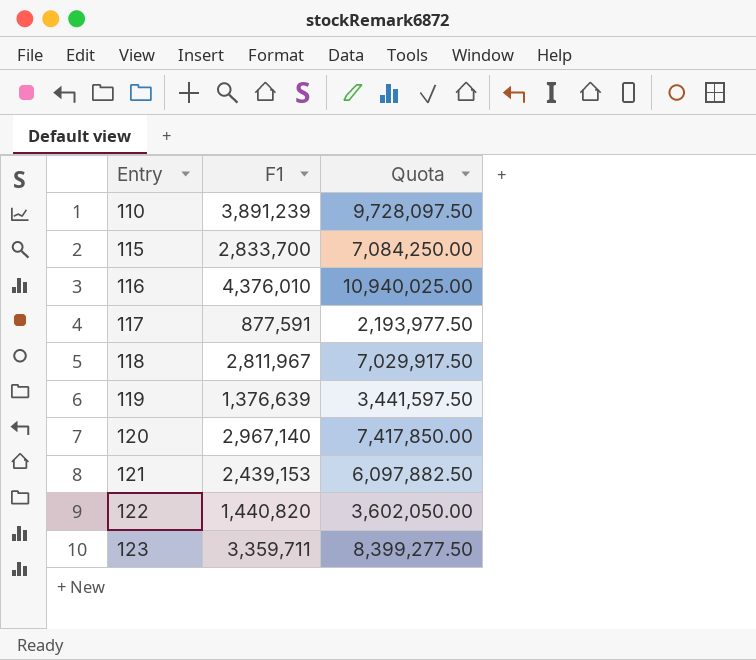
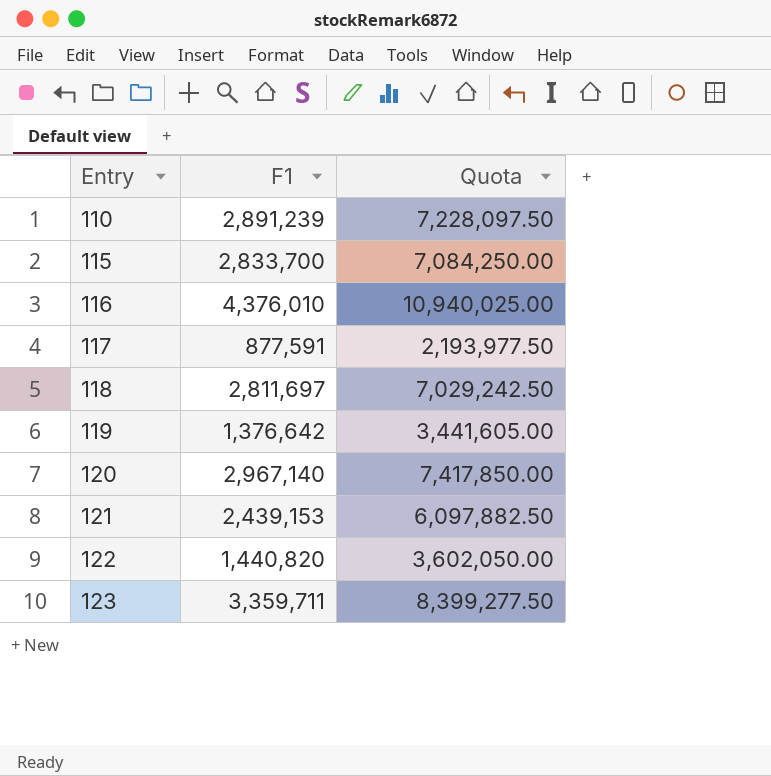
110 | F1: 3,891,239 -> 2,891,239
110 | Quota: 9,728,097.50 -> 7,228,097.50
118 | F1: 2,811,967 -> 2,811,697
118 | Quota: 7,029,917.50 -> 7,029,242.50
119 | F1: 1,376,639 -> 1,376,642
119 | Quota: 3,441,597.50 -> 3,441,605.00

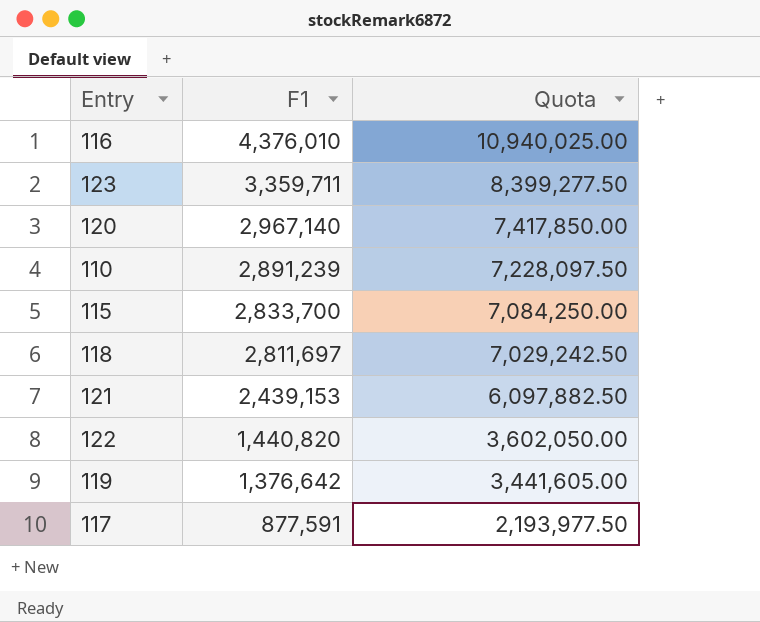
row order: Entry ascending -> F1 descending

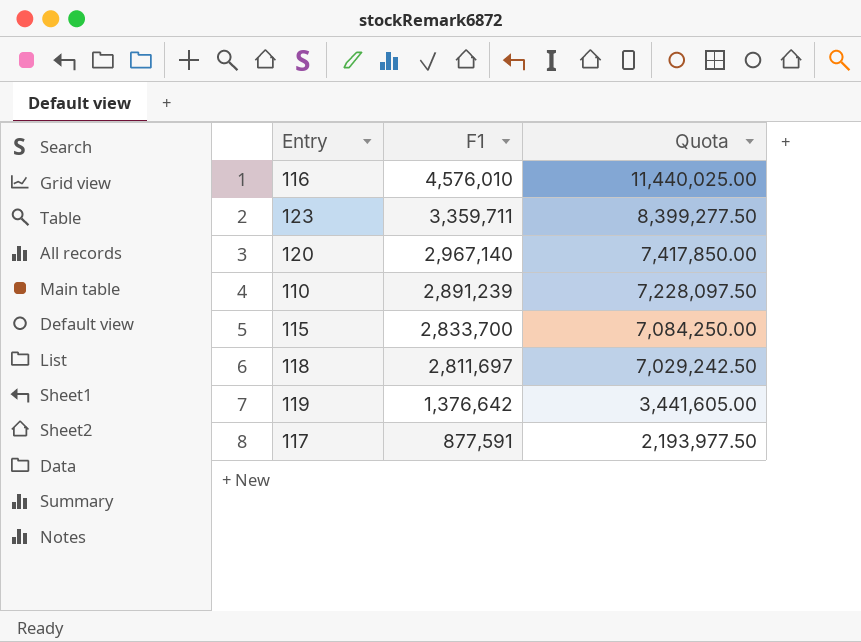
row 121: 2,439,153 | 6,097,882.50 -> none
row 122: 1,440,820 | 3,602,050.00 -> none
116 | F1: 4,376,010 -> 4,576,010
116 | Quota: 10,940,025.00 -> 11,440,025.00

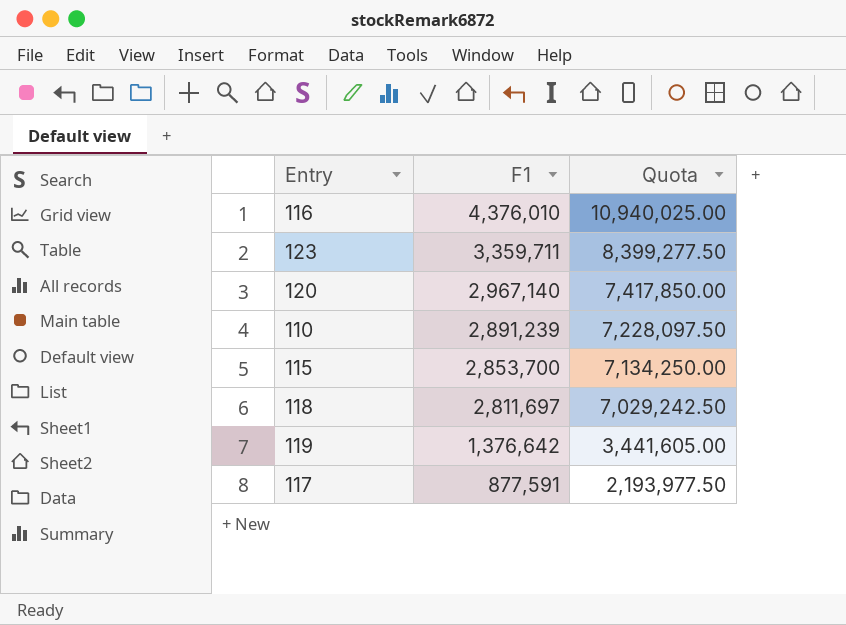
116 | F1: 4,576,010 -> 4,376,010
116 | Quota: 11,440,025.00 -> 10,940,025.00
115 | F1: 2,833,700 -> 2,853,700
115 | Quota: 7,084,250.00 -> 7,134,250.00

